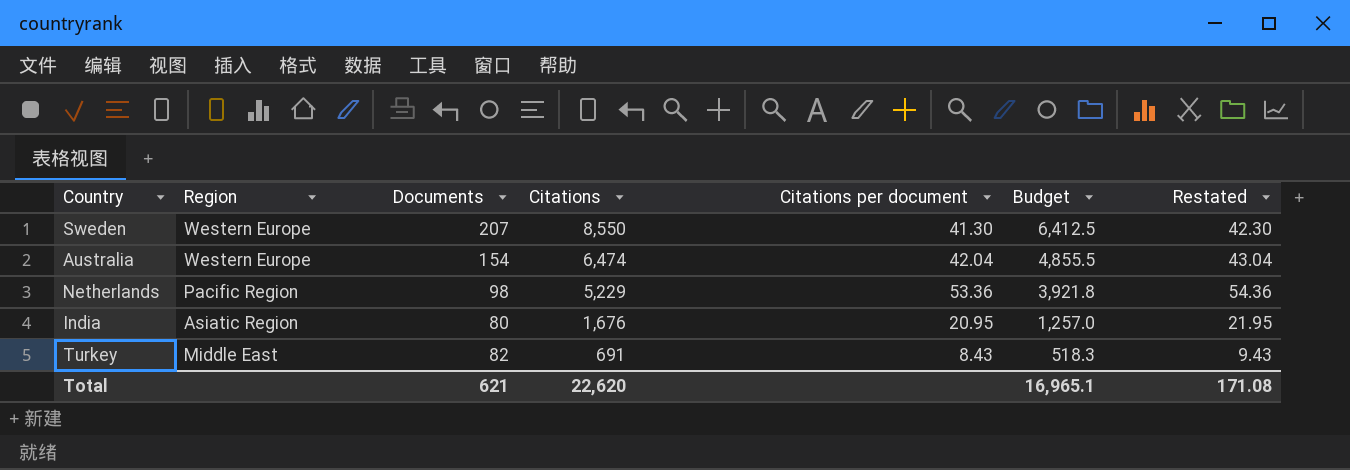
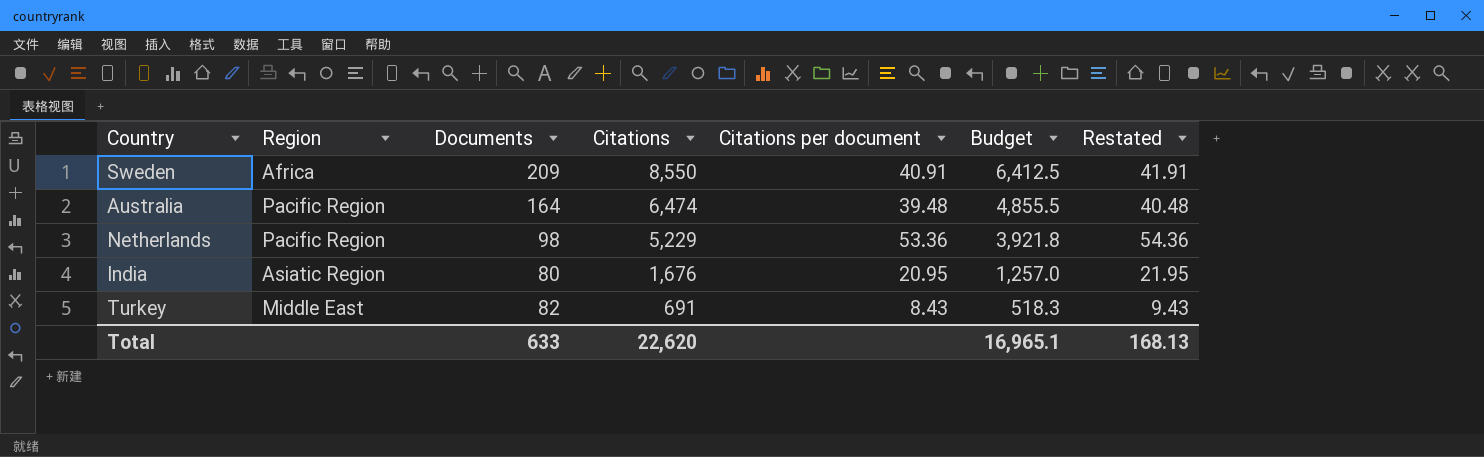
Sweden | Region: Western Europe -> Africa
Sweden | Documents: 207 -> 209
Sweden | Citations per document: 41.30 -> 40.91
Sweden | Restated: 42.30 -> 41.91
Australia | Region: Western Europe -> Pacific Region
Australia | Documents: 154 -> 164
Australia | Citations per document: 42.04 -> 39.48
Australia | Restated: 43.04 -> 40.48
Total | Documents: 621 -> 633
Total | Restated: 171.08 -> 168.13

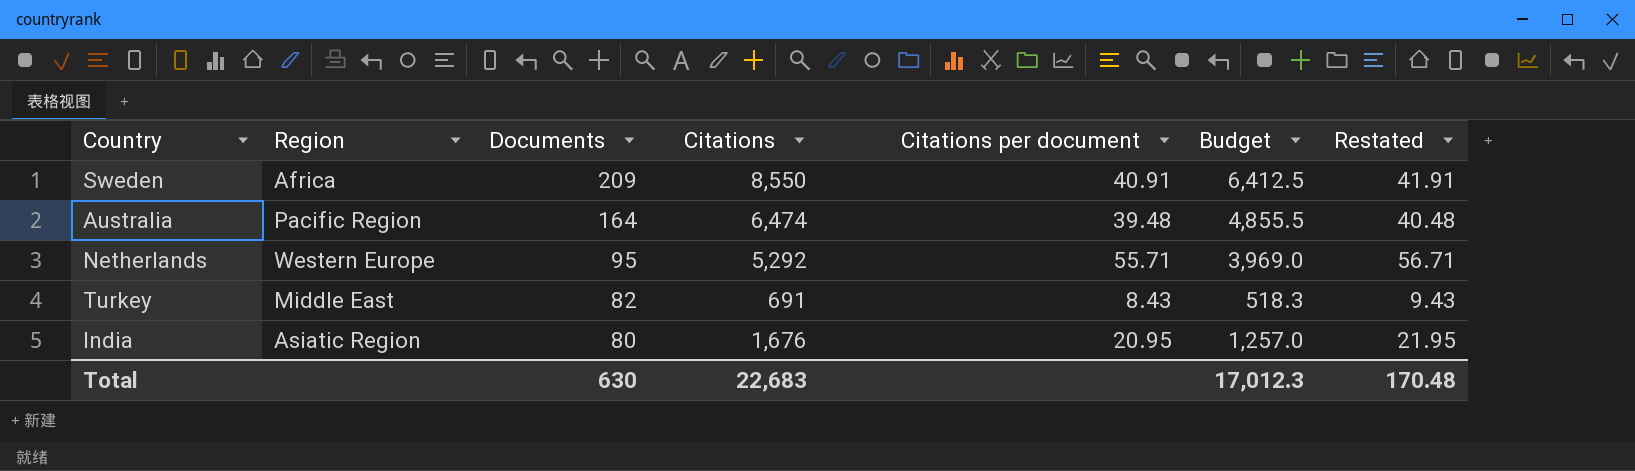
row order: Citations descending -> Documents descending
Netherlands | Region: Pacific Region -> Western Europe
Netherlands | Documents: 98 -> 95
Netherlands | Citations: 5,229 -> 5,292
Netherlands | Citations per document: 53.36 -> 55.71
Netherlands | Budget: 3,921.8 -> 3,969.0
Netherlands | Restated: 54.36 -> 56.71
Total | Documents: 633 -> 630
Total | Citations: 22,620 -> 22,683
Total | Budget: 16,965.1 -> 17,012.3
Total | Restated: 168.13 -> 170.48

